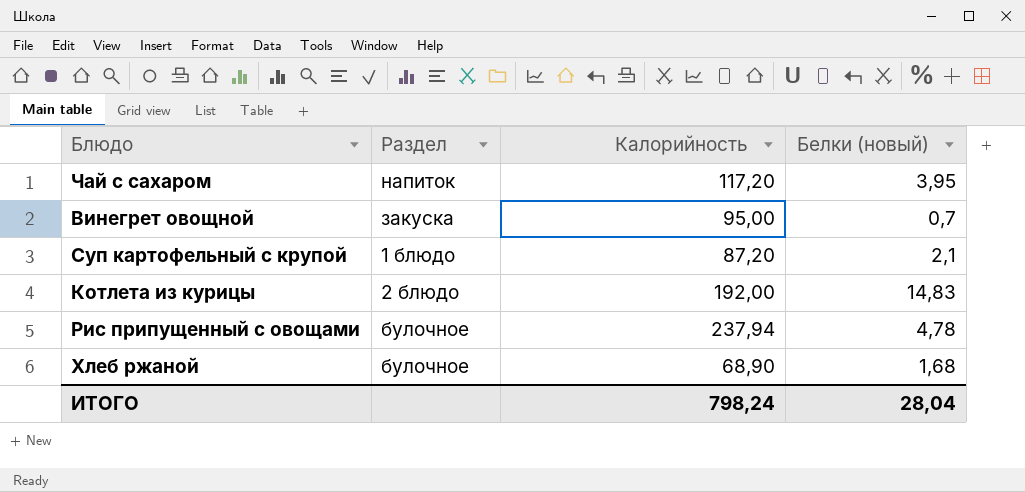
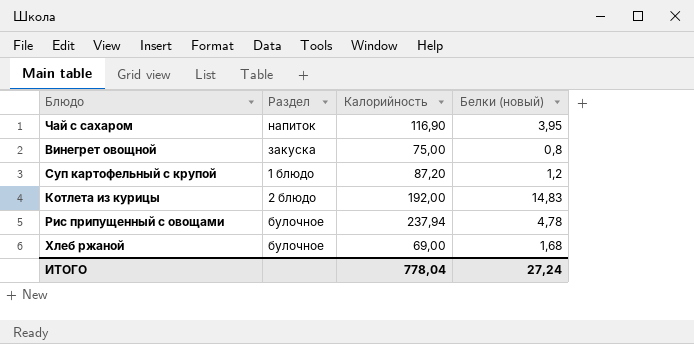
Чай с сахаром | Калорийность: 117,20 -> 116,90
Винегрет овощной | Калорийность: 95,00 -> 75,00
Винегрет овощной | Белки (новый): 0,7 -> 0,8
Суп картофельный с крупой | Белки (новый): 2,1 -> 1,2
Хлеб ржаной | Калорийность: 68,90 -> 69,00
ИТОГО | Калорийность: 798,24 -> 778,04
ИТОГО | Белки (новый): 28,04 -> 27,24

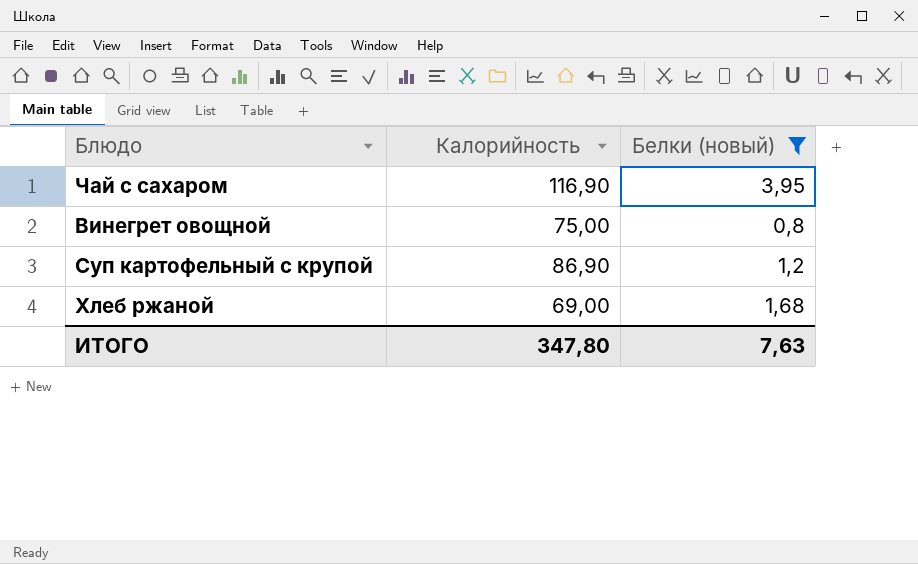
filter: none -> Белки (новый) <= 3,95
column Раздел | position: 2 -> none
Суп картофельный с крупой | Калорийность: 87,20 -> 86,90
ИТОГО | Калорийность: 778,04 -> 347,80
ИТОГО | Белки (новый): 27,24 -> 7,63

